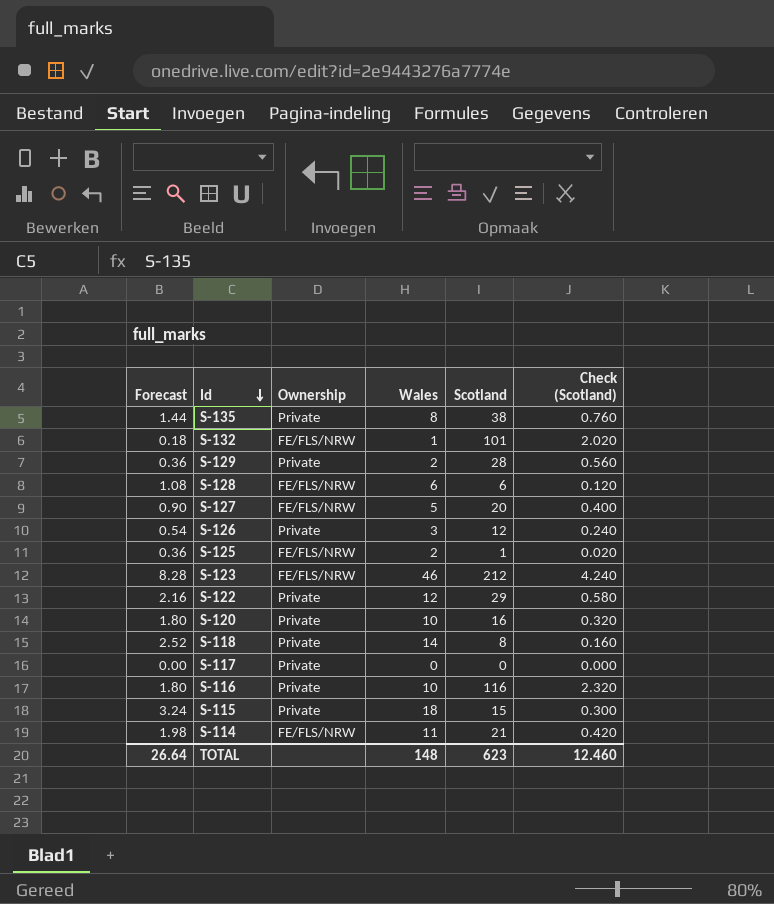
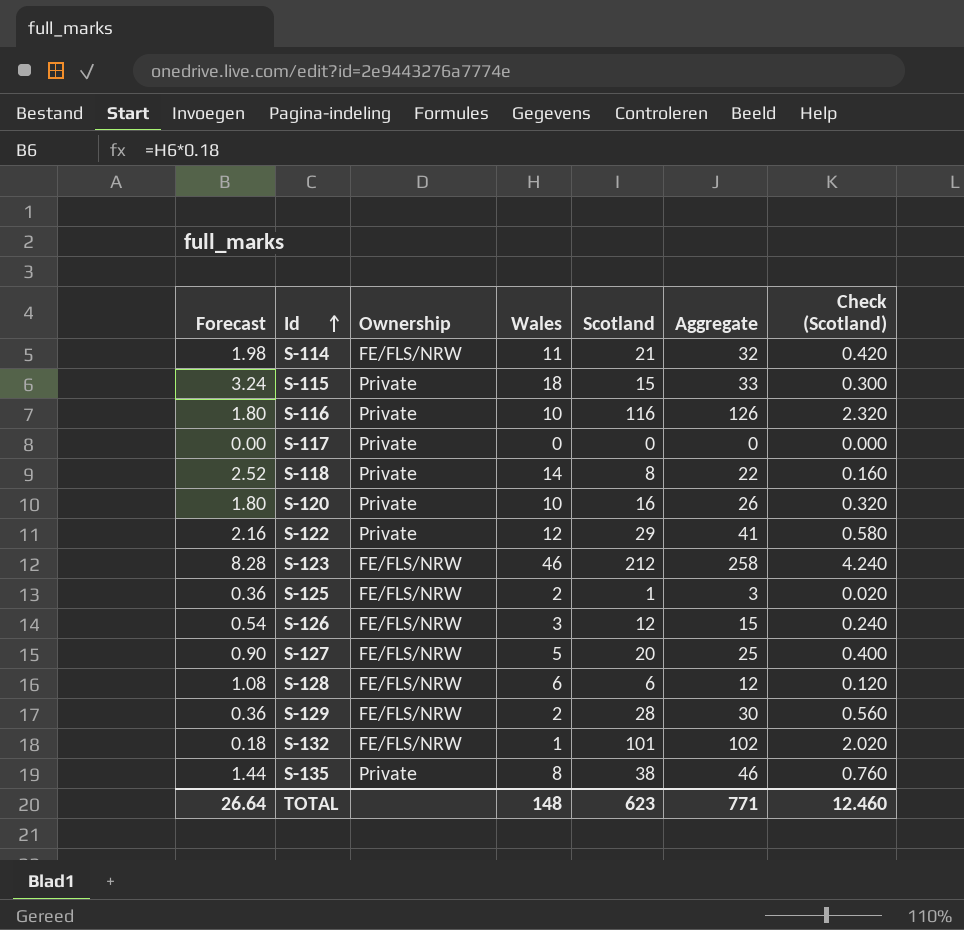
row order: Id descending -> Id ascending
column Aggregate | formula: none -> [Wales] + [Scotland]
S-126 | Ownership: Private -> FE/FLS/NRW
S-129 | Ownership: Private -> FE/FLS/NRW

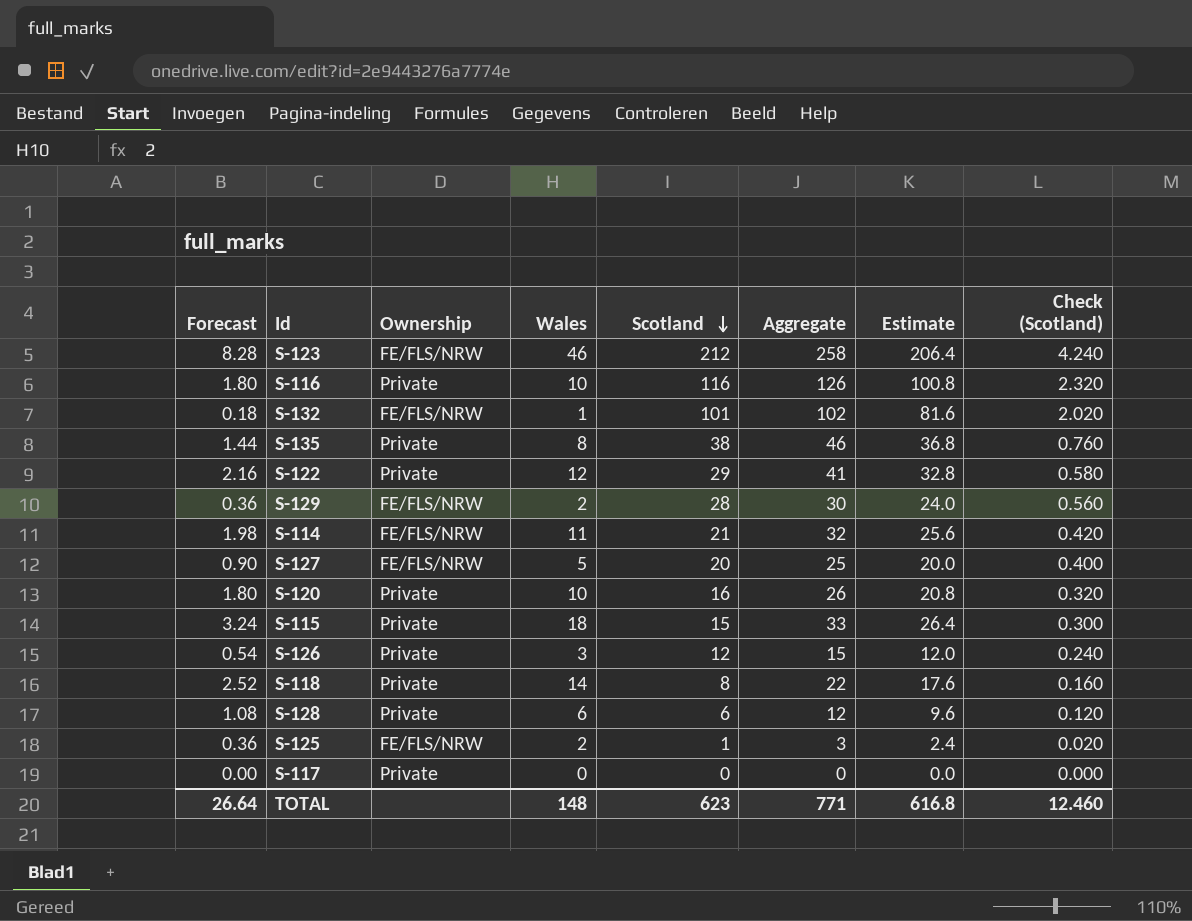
row order: Id ascending -> Scotland descending
column Estimate | formula: none -> [Aggregate] * 0.8
S-126 | Ownership: FE/FLS/NRW -> Private
S-128 | Ownership: FE/FLS/NRW -> Private

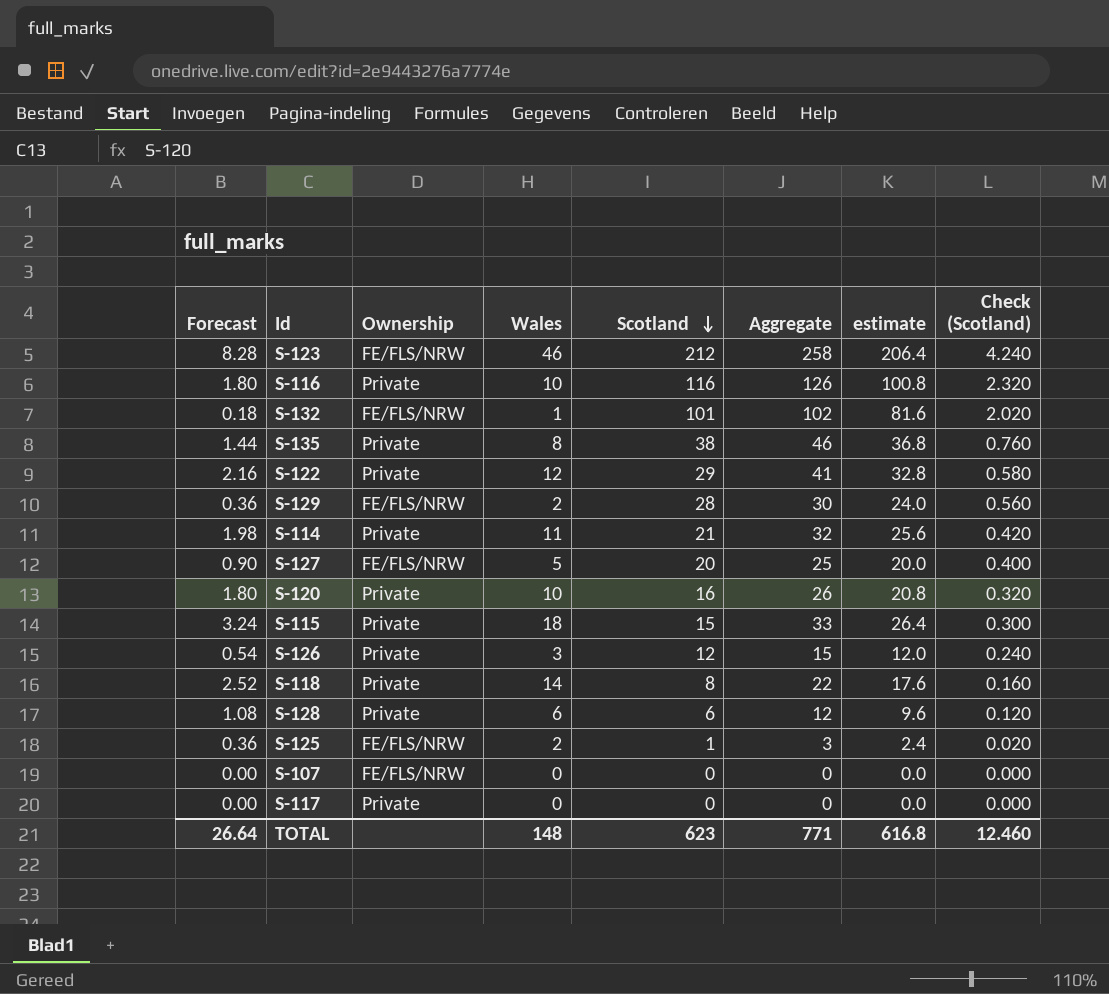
column name: Estimate -> estimate
S-114 | Ownership: FE/FLS/NRW -> Private
row S-107: none -> 0.00 | FE/FLS/NRW | 0 | 0 | 0 | 0.0 | 0.000

